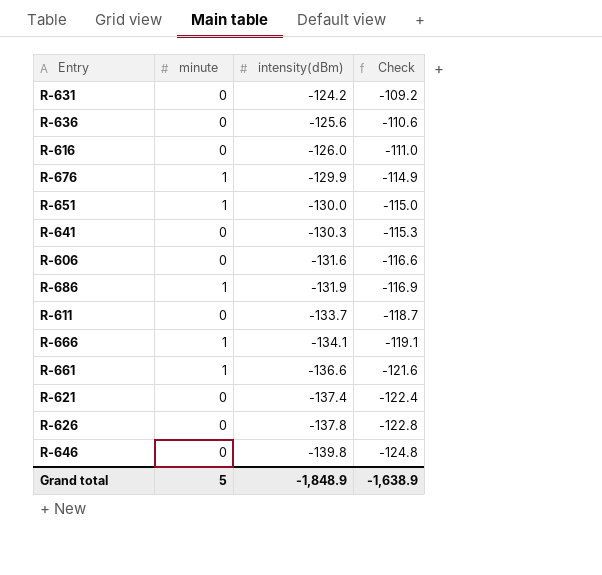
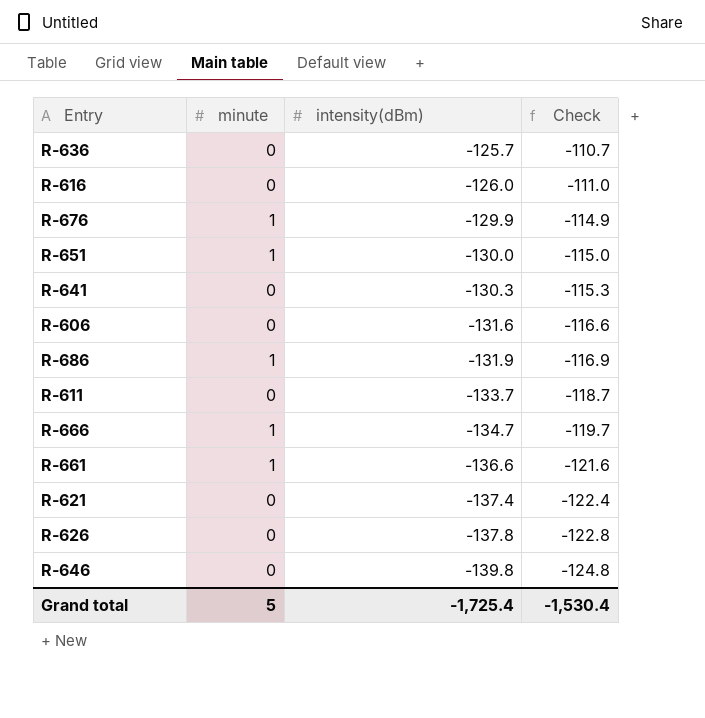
row R-631: 0 | -124.2 | -109.2 -> none
R-636 | intensity(dBm): -125.6 -> -125.7
R-636 | Check: -110.6 -> -110.7
R-666 | intensity(dBm): -134.1 -> -134.7
R-666 | Check: -119.1 -> -119.7
Grand total | intensity(dBm): -1,848.9 -> -1,725.4
Grand total | Check: -1,638.9 -> -1,530.4

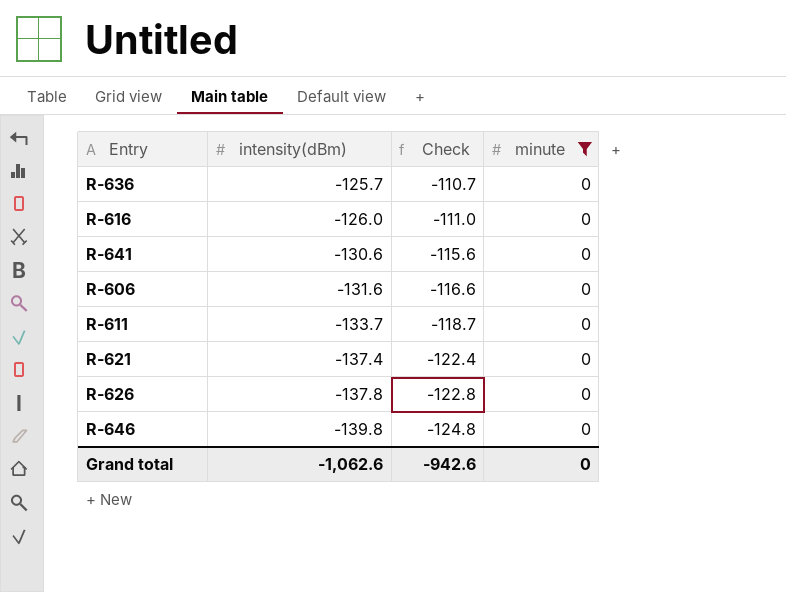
filter: none -> minute = 0
column minute | position: 2 -> 4
R-641 | intensity(dBm): -130.3 -> -130.6
R-641 | Check: -115.3 -> -115.6
Grand total | intensity(dBm): -1,725.4 -> -1,062.6
Grand total | Check: -1,530.4 -> -942.6
Grand total | minute: 5 -> 0

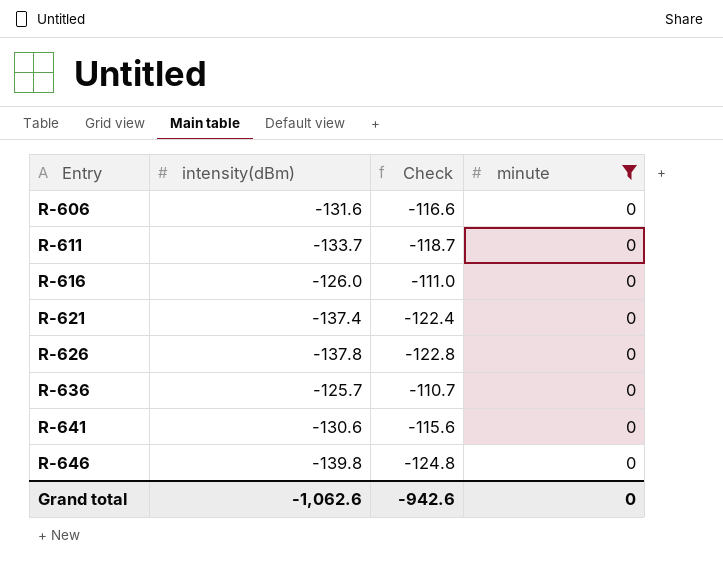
row order: intensity(dBm) descending -> Entry ascending

